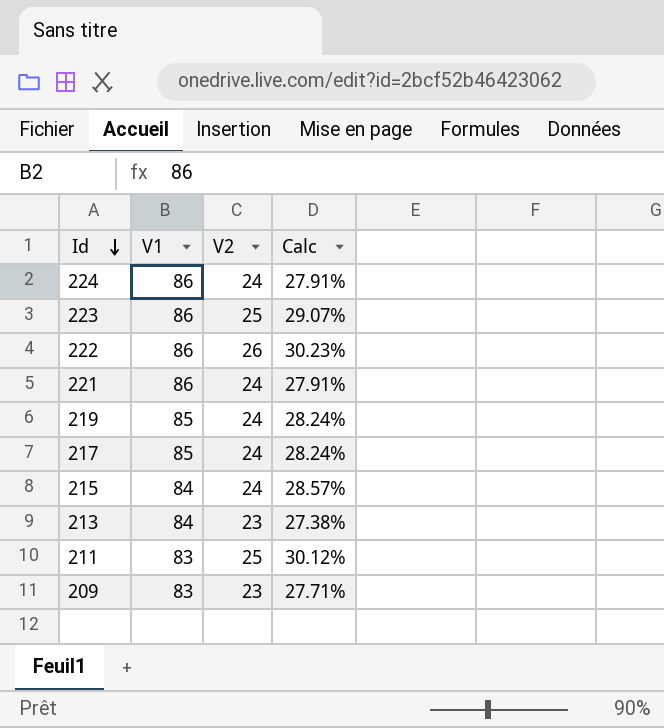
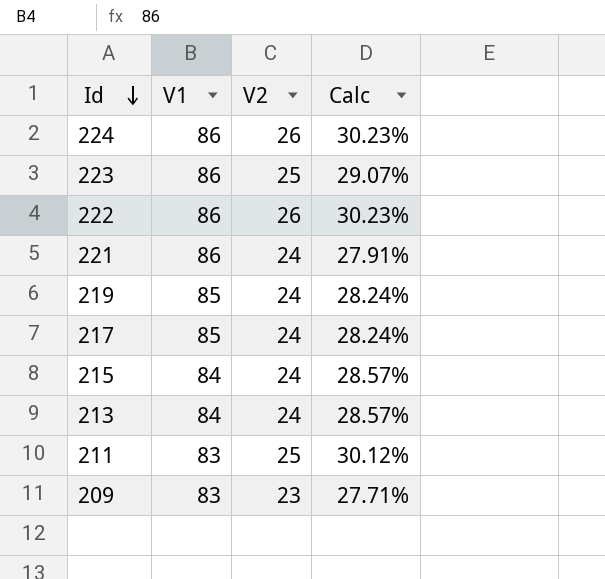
224 | V2: 24 -> 26
224 | Calc: 27.91% -> 30.23%
213 | V2: 23 -> 24
213 | Calc: 27.38% -> 28.57%

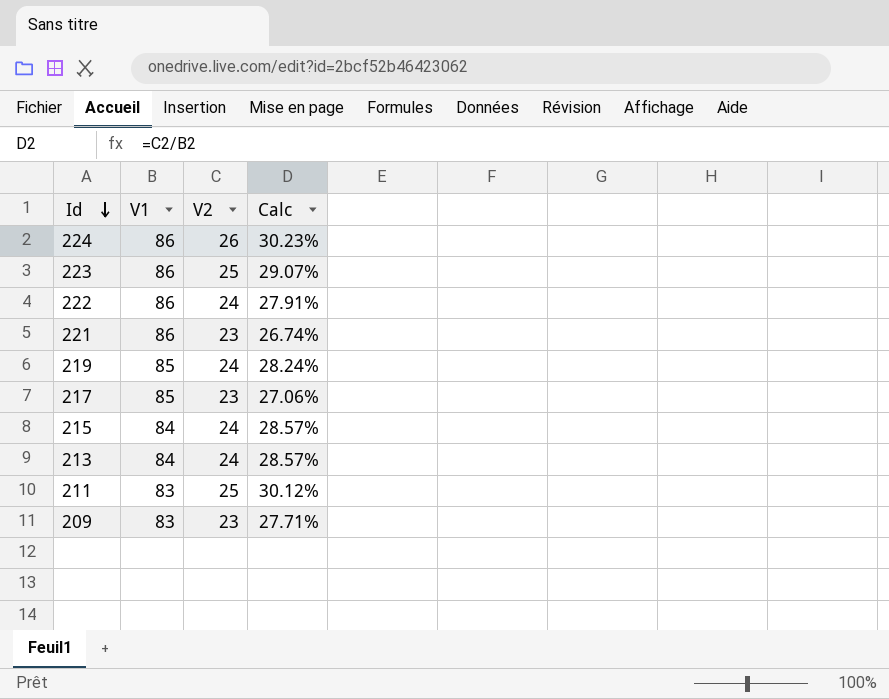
222 | V2: 26 -> 24
222 | Calc: 30.23% -> 27.91%
221 | V2: 24 -> 23
221 | Calc: 27.91% -> 26.74%
217 | V2: 24 -> 23
217 | Calc: 28.24% -> 27.06%

